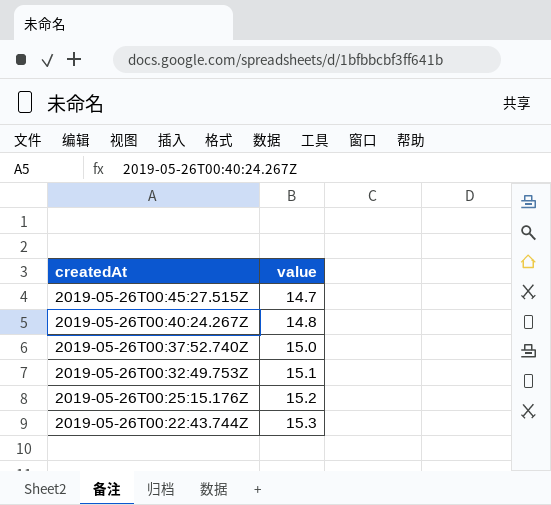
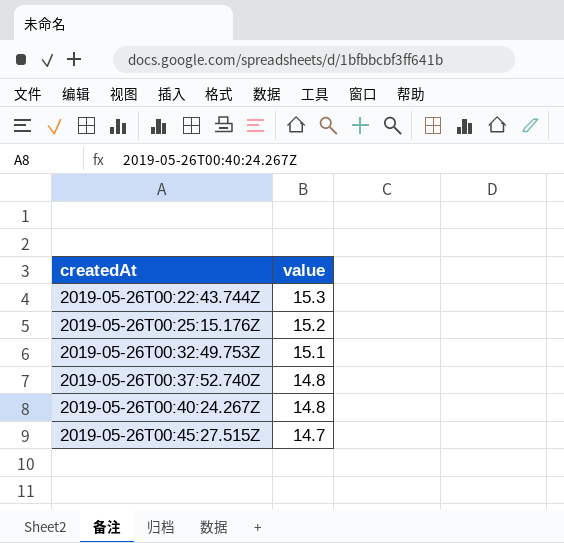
row order: createdAt descending -> createdAt ascending
2019-05-26T00:37:52.740Z | value: 15.0 -> 14.8

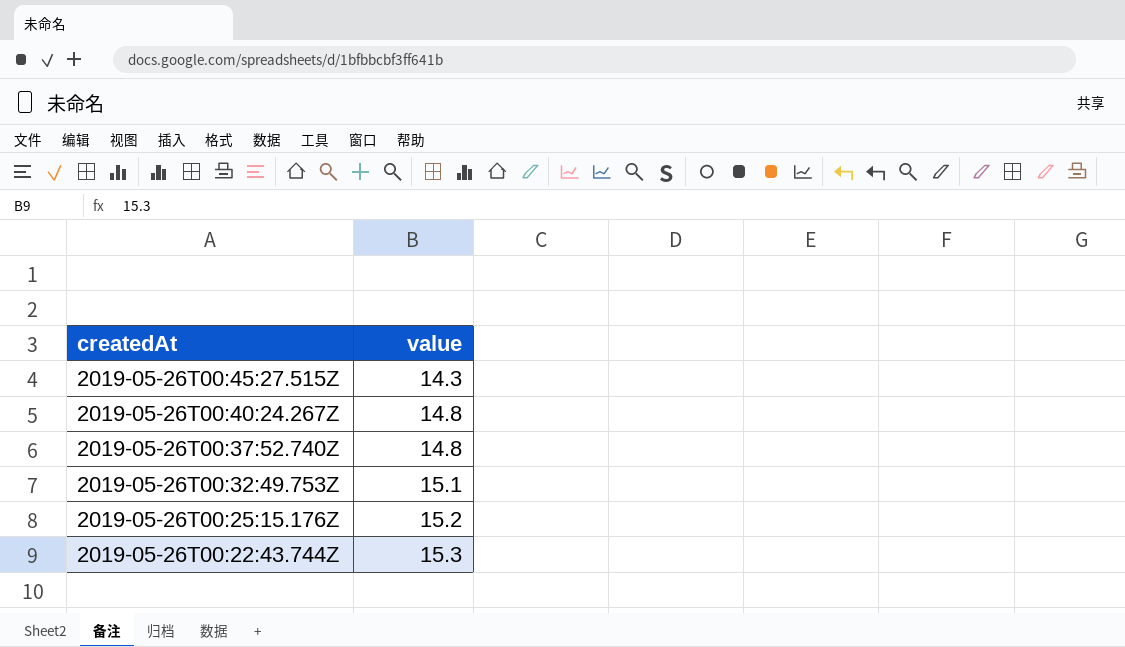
row order: createdAt ascending -> createdAt descending
2019-05-26T00:45:27.515Z | value: 14.7 -> 14.3

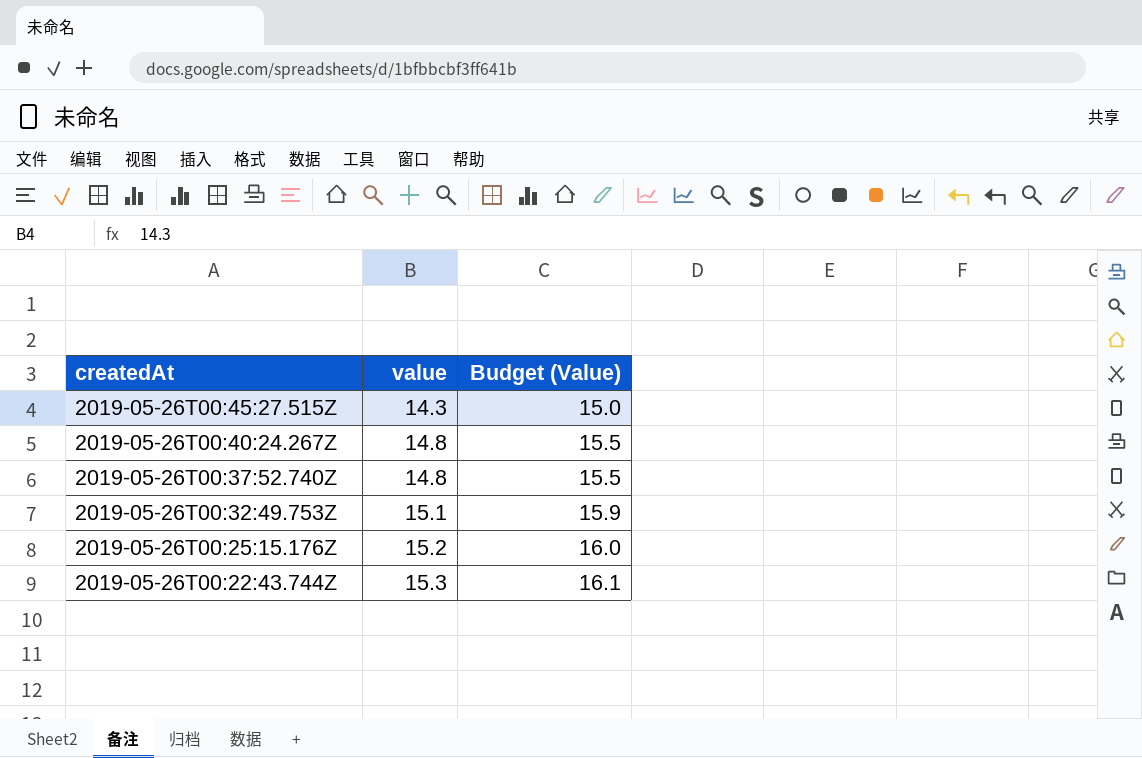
column Budget (Value) | formula: none -> [value] * 1.05

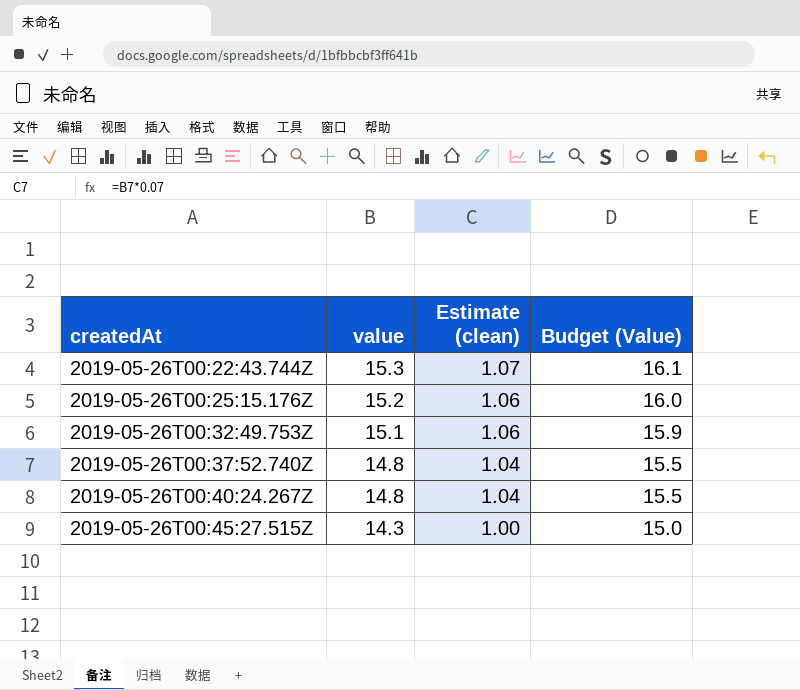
row order: createdAt descending -> createdAt ascending
column Estimate (clean) | formula: none -> [value] * 0.07

